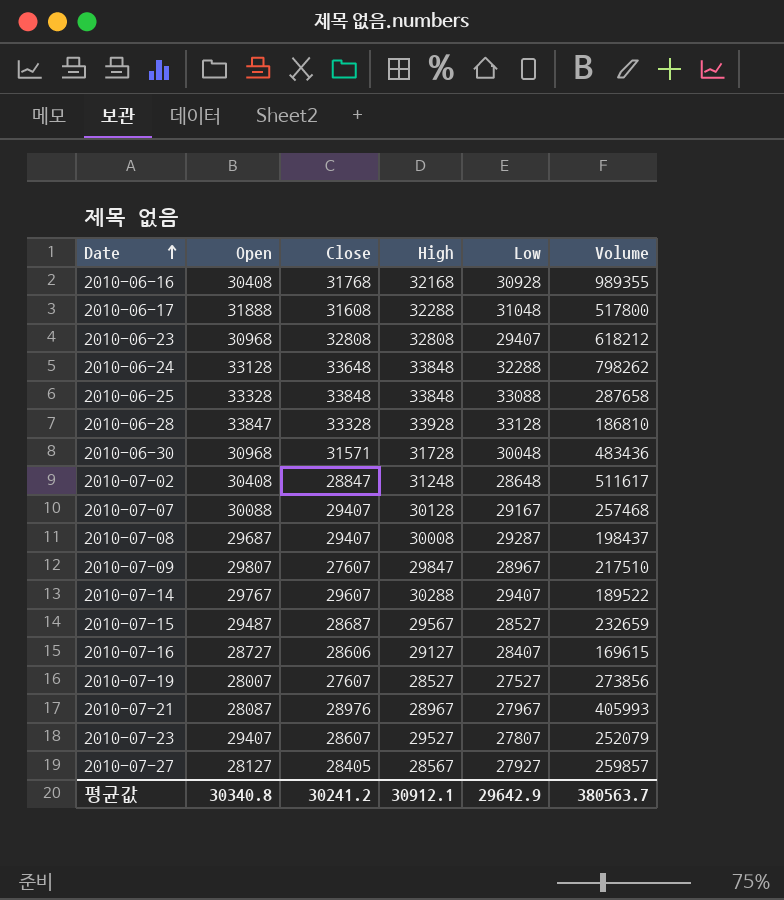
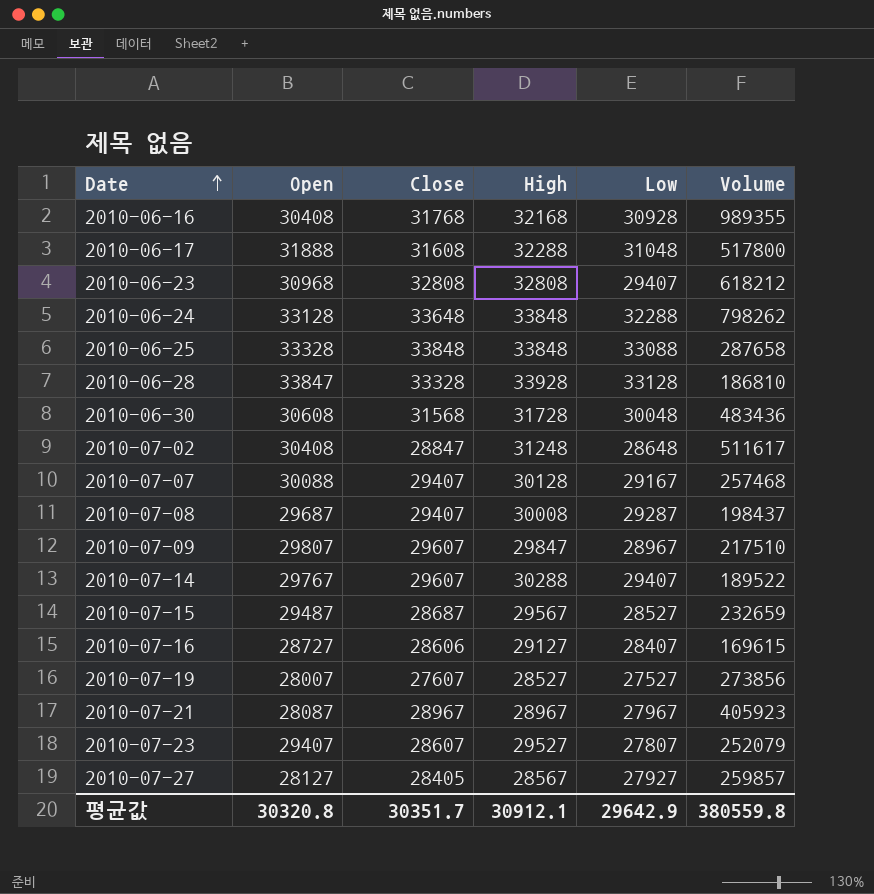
2010-06-30 | Open: 30968 -> 30608
2010-06-30 | Close: 31571 -> 31568
2010-07-09 | Close: 27607 -> 29607
2010-07-21 | Close: 28976 -> 28967
2010-07-21 | Volume: 405993 -> 405923
평균값 | Open: 30340.8 -> 30320.8
평균값 | Close: 30241.2 -> 30351.7
평균값 | Volume: 380563.7 -> 380559.8

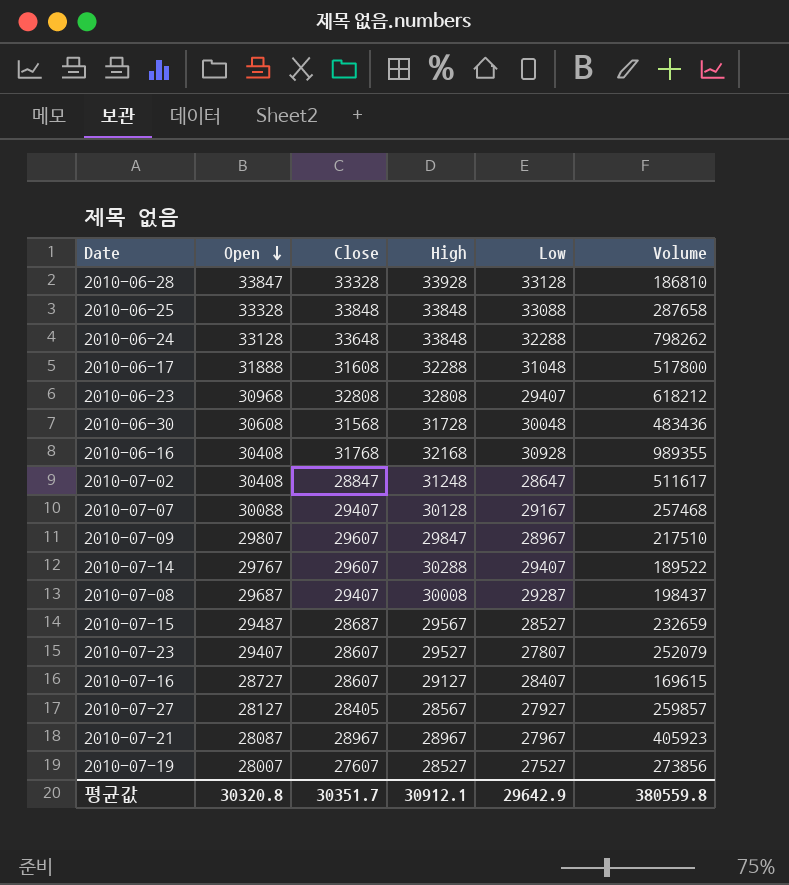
row order: Date ascending -> Open descending
2010-07-02 | Low: 28648 -> 28647
2010-07-16 | Close: 28606 -> 28607

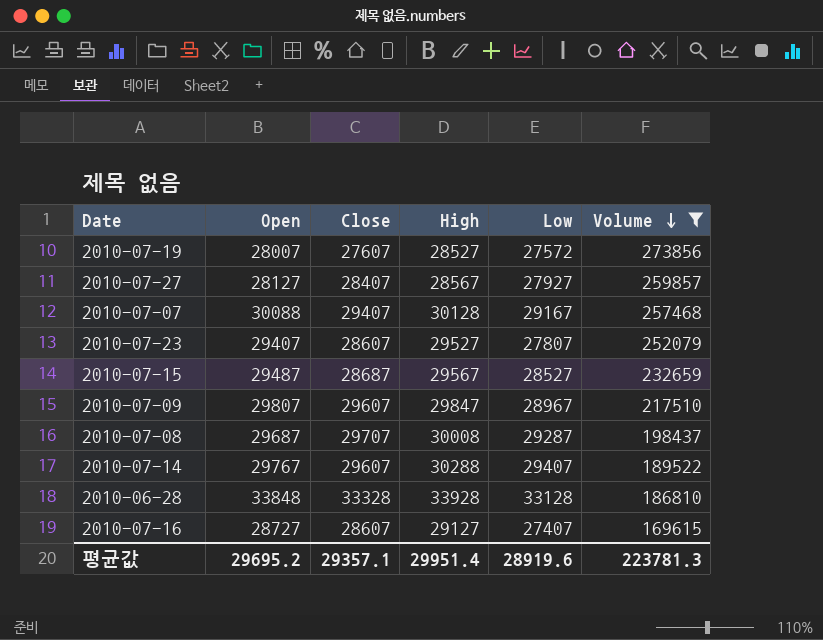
filter: none -> Volume <= 273856
row order: Open descending -> Volume descending
2010-07-19 | Low: 27527 -> 27572
2010-07-27 | Close: 28405 -> 28407
2010-07-08 | Close: 29407 -> 29707
2010-06-28 | Open: 33847 -> 33848
2010-07-16 | Low: 28407 -> 27407
평균값 | Open: 30320.8 -> 29695.2
평균값 | Close: 30351.7 -> 29357.1
평균값 | High: 30912.1 -> 29951.4
평균값 | Low: 29642.9 -> 28919.6
평균값 | Volume: 380559.8 -> 223781.3

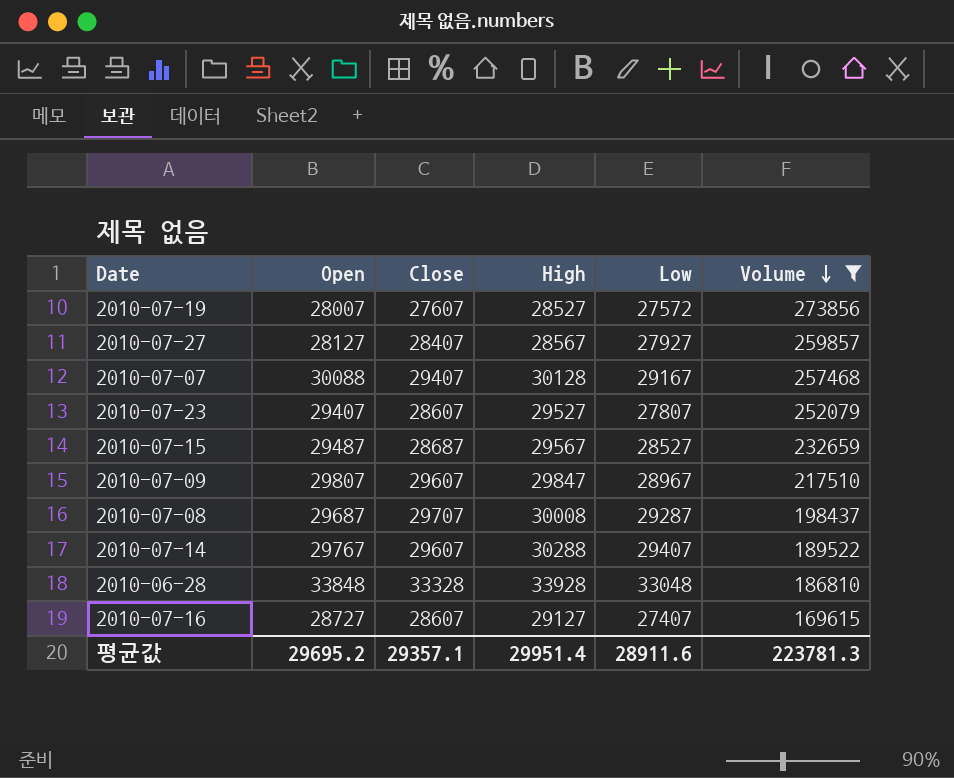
2010-06-28 | Low: 33128 -> 33048
평균값 | Low: 28919.6 -> 28911.6

